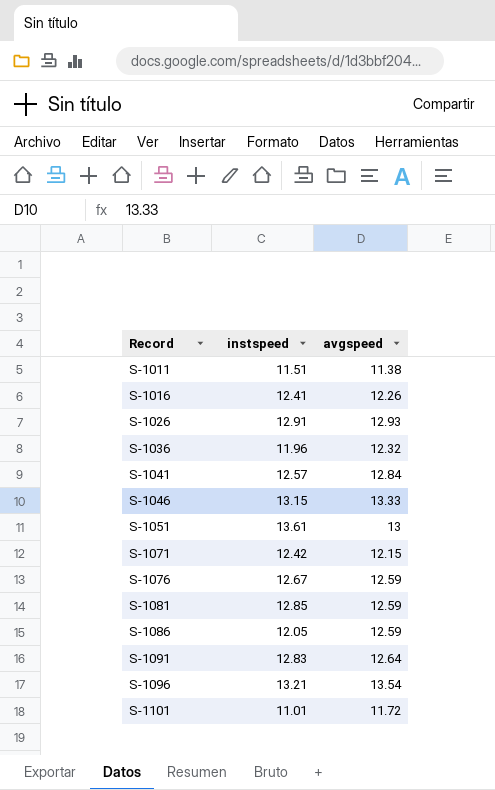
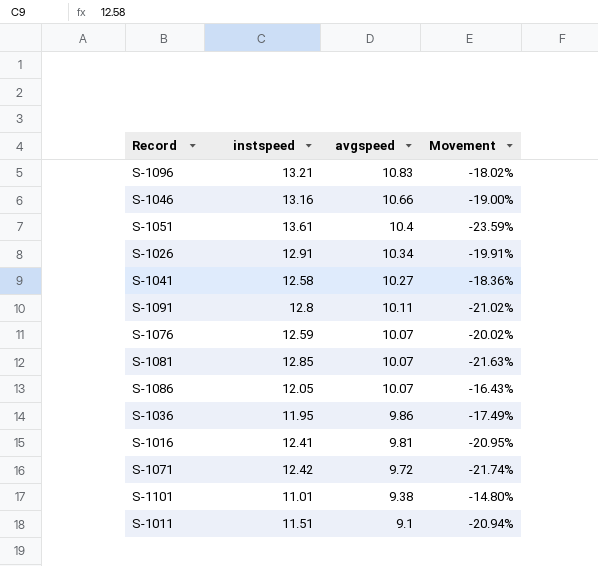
row order: Record ascending -> avgspeed descending
column Movement | formula: none -> ([avgspeed] - [instspeed]) / [instspeed]
S-1096 | avgspeed: 13.54 -> 10.83
S-1046 | instspeed: 13.15 -> 13.16
S-1046 | avgspeed: 13.33 -> 10.66
S-1051 | avgspeed: 13 -> 10.4
S-1026 | avgspeed: 12.93 -> 10.34
S-1041 | instspeed: 12.57 -> 12.58
S-1041 | avgspeed: 12.84 -> 10.27
S-1091 | instspeed: 12.83 -> 12.8
S-1091 | avgspeed: 12.64 -> 10.11
S-1076 | instspeed: 12.67 -> 12.59
S-1076 | avgspeed: 12.59 -> 10.07
S-1081 | avgspeed: 12.59 -> 10.07
S-1086 | avgspeed: 12.59 -> 10.07
S-1036 | instspeed: 11.96 -> 11.95
S-1036 | avgspeed: 12.32 -> 9.86
S-1016 | avgspeed: 12.26 -> 9.81
S-1071 | avgspeed: 12.15 -> 9.72
S-1101 | avgspeed: 11.72 -> 9.38
S-1011 | avgspeed: 11.38 -> 9.1

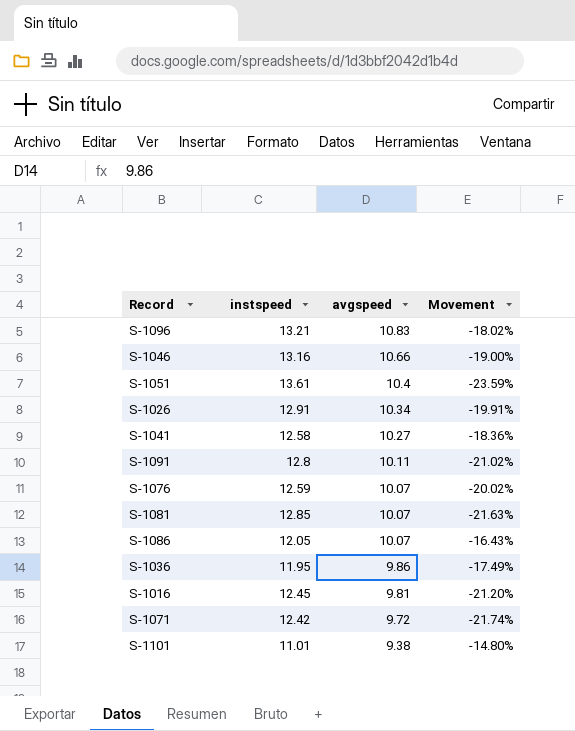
row S-1011: 11.51 | 9.1 | -20.94% -> none
S-1016 | instspeed: 12.41 -> 12.45
S-1016 | Movement: -20.95% -> -21.20%

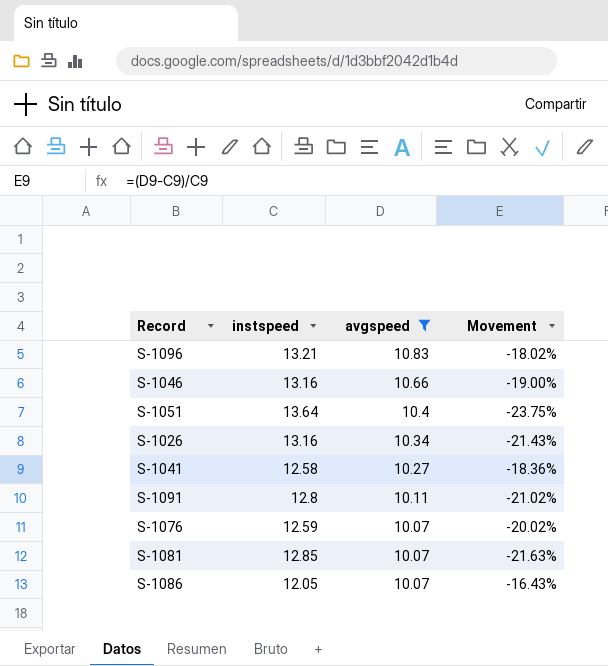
filter: none -> avgspeed >= 10.07
S-1051 | instspeed: 13.61 -> 13.64
S-1051 | Movement: -23.59% -> -23.75%
S-1026 | instspeed: 12.91 -> 13.16
S-1026 | Movement: -19.91% -> -21.43%

